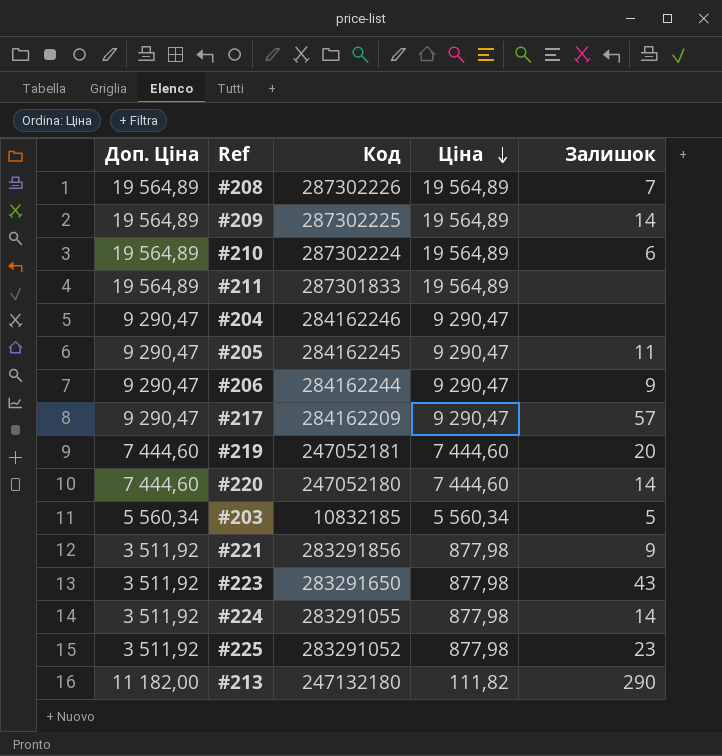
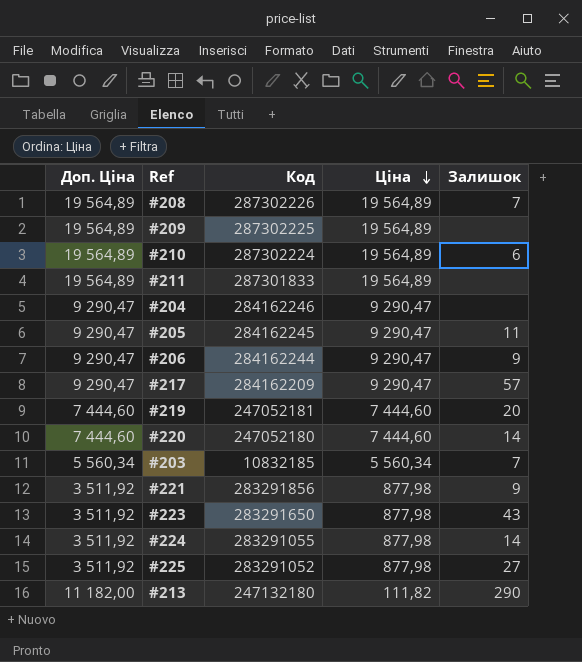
#209 | Залишок: 14 -> none
#203 | Залишок: 5 -> 7
#225 | Залишок: 23 -> 27

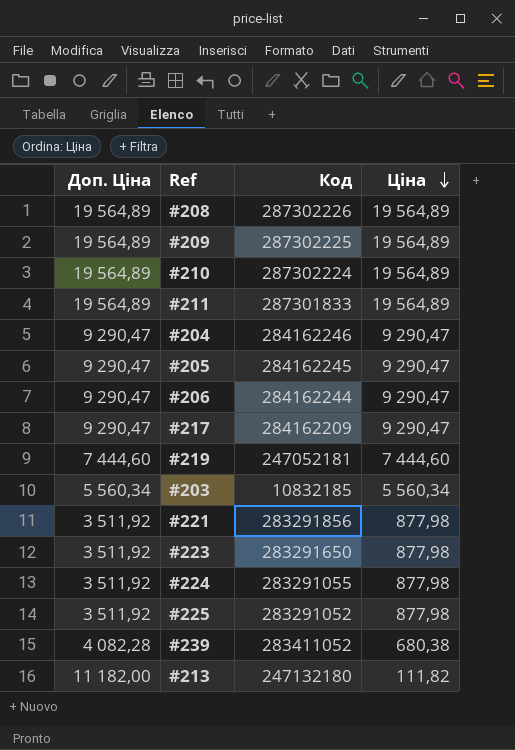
column Залишок | position: 5 -> none
row #220: 7 444,60 | 247052180 | 7 444,60 | 14 -> none
row #239: none -> 4 082,28 | 283411052 | 680,38

